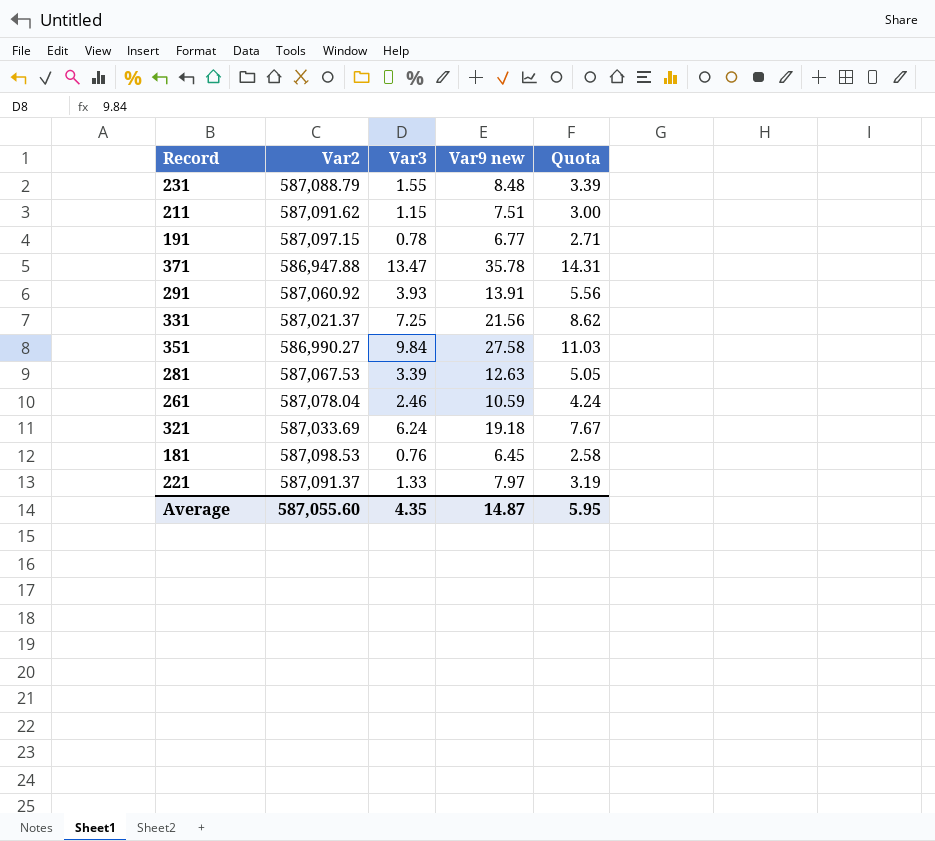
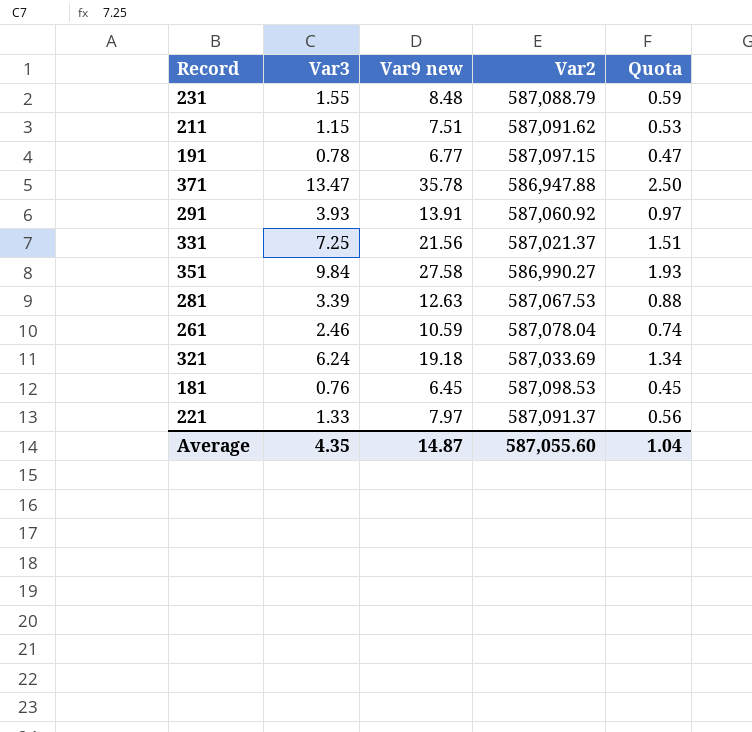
column Var2 | position: 2 -> 4
column Quota | formula: [Var9 new] * 0.4 -> [Var9 new] * 0.07
Average | Quota: 5.95 -> 1.04

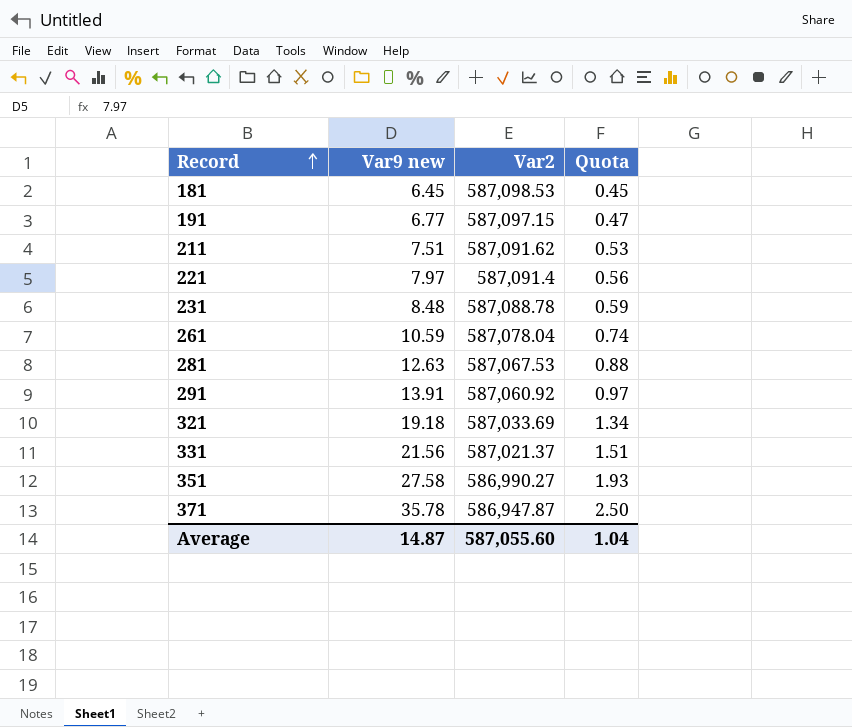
row order: none -> Record ascending
column Var3 | position: 2 -> none
221 | Var2: 587,091.37 -> 587,091.4
231 | Var2: 587,088.79 -> 587,088.78
371 | Var2: 586,947.88 -> 586,947.87

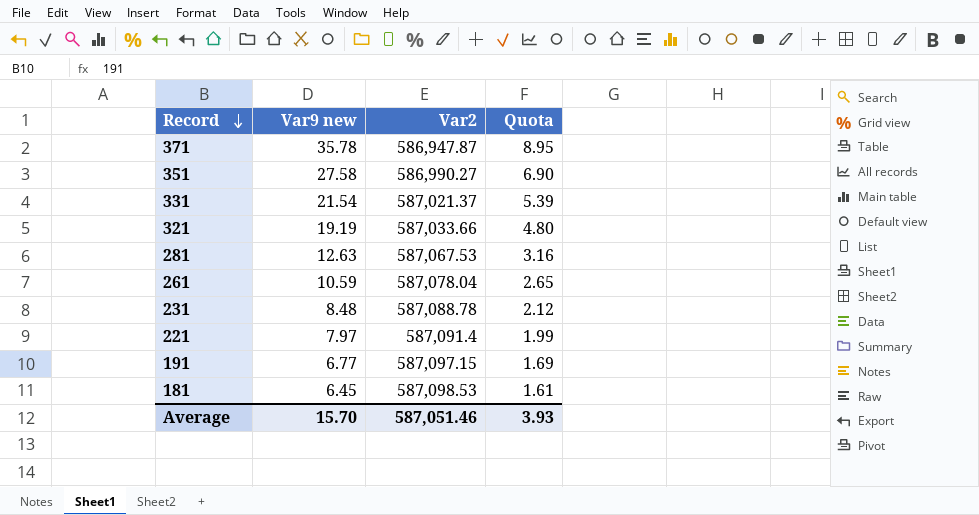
row order: Record ascending -> Record descending
column Quota | formula: [Var9 new] * 0.07 -> [Var9 new] * 0.25
row 211: 7.51 | 587,091.62 | 0.53 -> none
row 291: 13.91 | 587,060.92 | 0.97 -> none
331 | Var9 new: 21.56 -> 21.54
321 | Var9 new: 19.18 -> 19.19
321 | Var2: 587,033.69 -> 587,033.66
Average | Var9 new: 14.87 -> 15.70
Average | Var2: 587,055.60 -> 587,051.46
Average | Quota: 1.04 -> 3.93

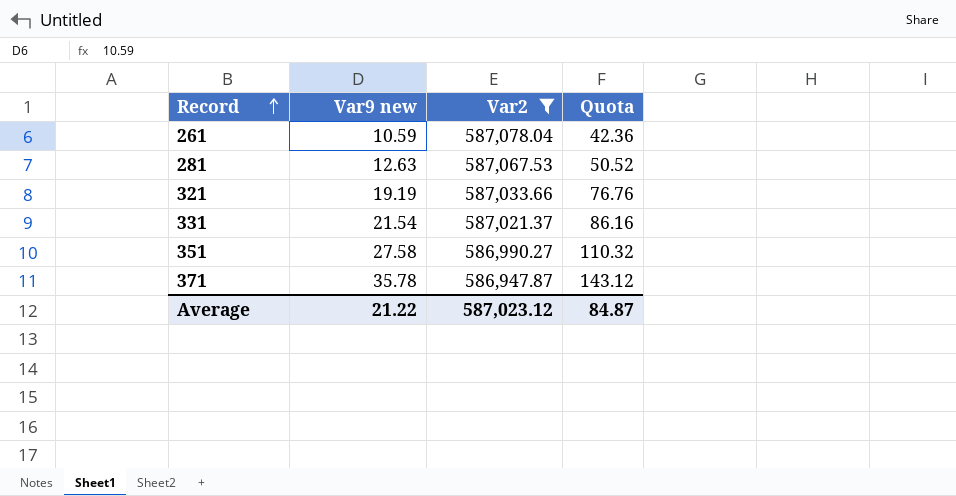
filter: none -> Var2 <= 587,078.04
row order: Record descending -> Record ascending
column Quota | formula: [Var9 new] * 0.25 -> [Var9 new] * 4
Average | Var9 new: 15.70 -> 21.22
Average | Var2: 587,051.46 -> 587,023.12
Average | Quota: 3.93 -> 84.87

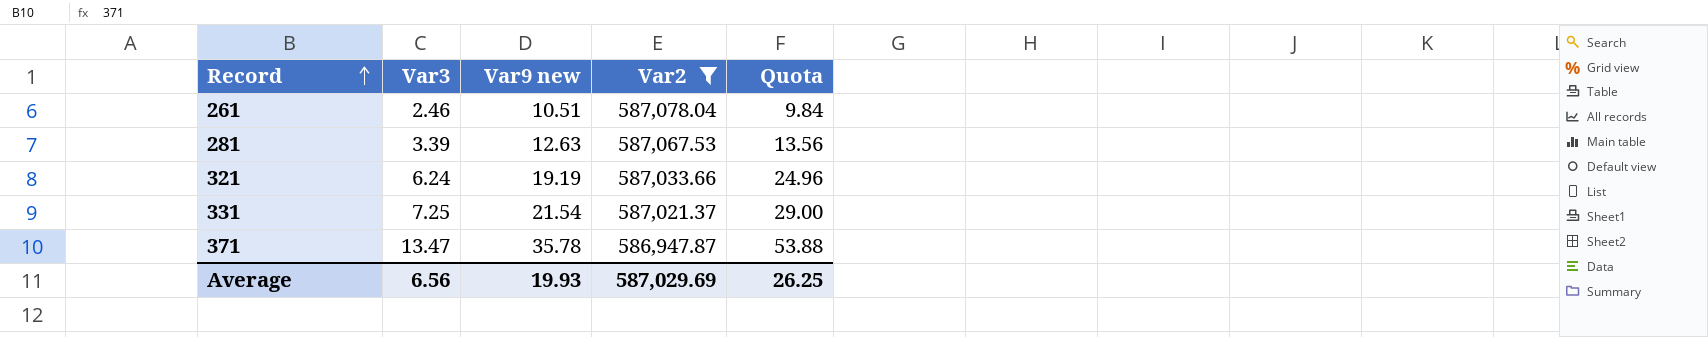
column Var3 | position: none -> 2
column Quota | formula: [Var9 new] * 4 -> [Var3] * 4
row 351: 27.58 | 586,990.27 | 110.32 -> none
261 | Var9 new: 10.59 -> 10.51
Average | Var9 new: 21.22 -> 19.93
Average | Var2: 587,023.12 -> 587,029.69
Average | Quota: 84.87 -> 26.25

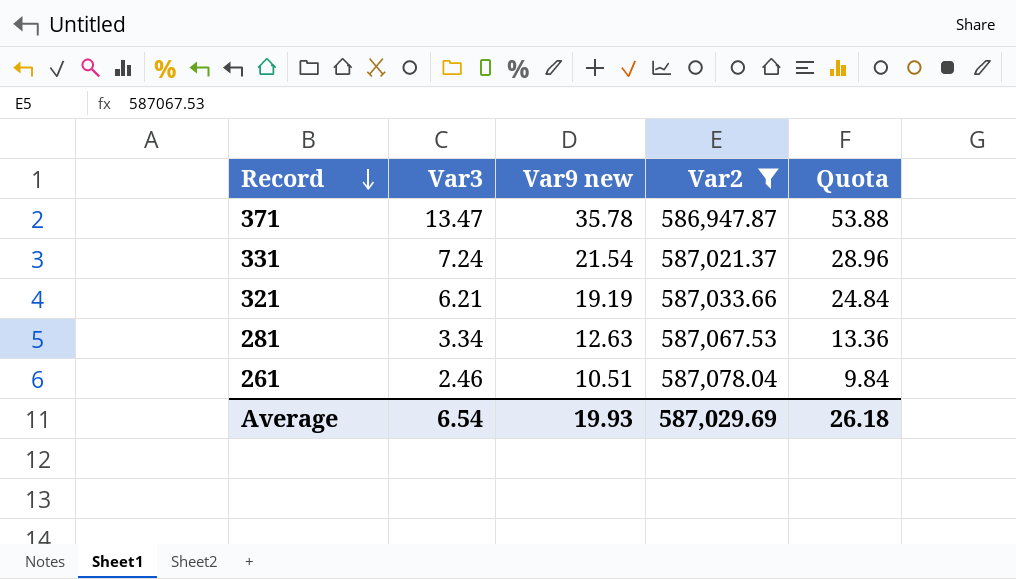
row order: Record ascending -> Record descending
331 | Var3: 7.25 -> 7.24
331 | Quota: 29.00 -> 28.96
321 | Var3: 6.24 -> 6.21
321 | Quota: 24.96 -> 24.84
281 | Var3: 3.39 -> 3.34
281 | Quota: 13.56 -> 13.36
Average | Var3: 6.56 -> 6.54
Average | Quota: 26.25 -> 26.18

